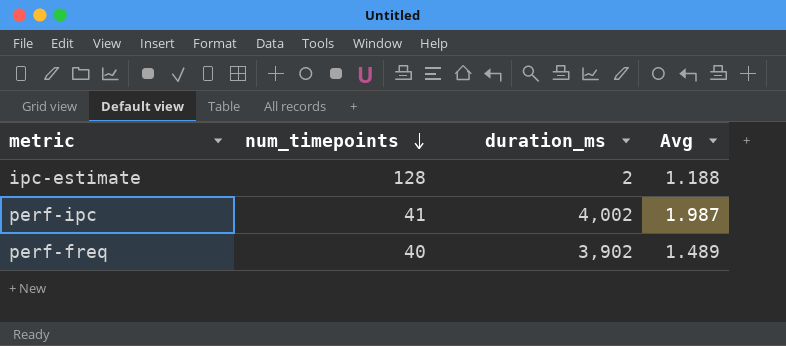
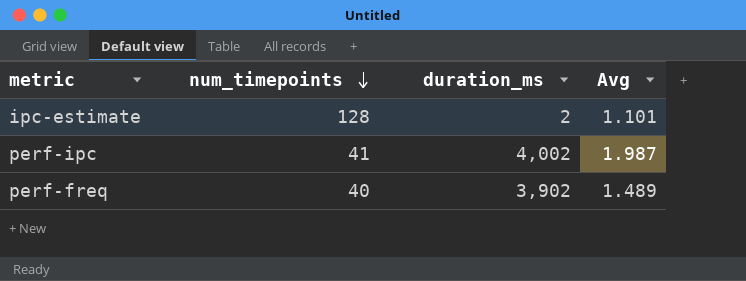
ipc-estimate | Avg: 1.188 -> 1.101

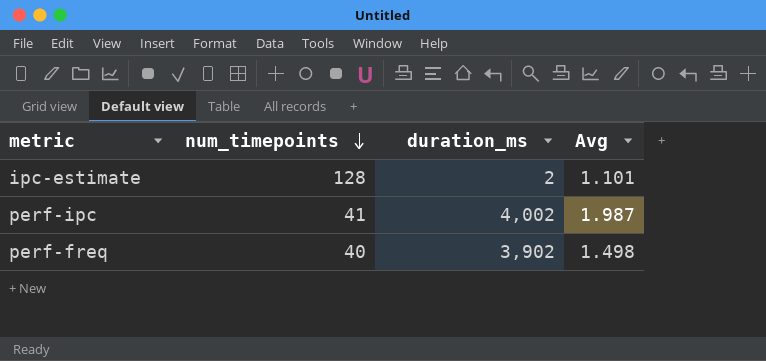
perf-freq | Avg: 1.489 -> 1.498

